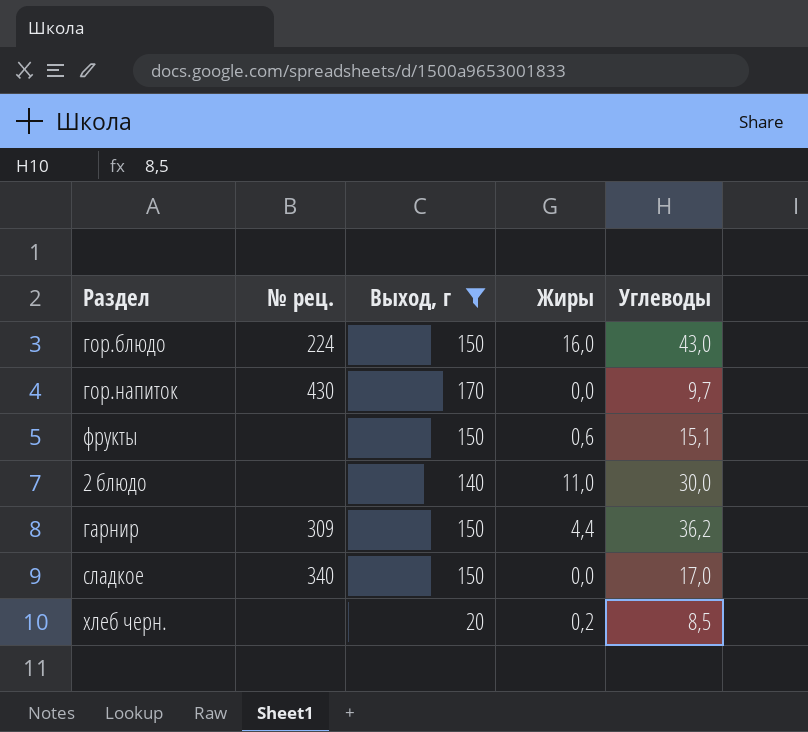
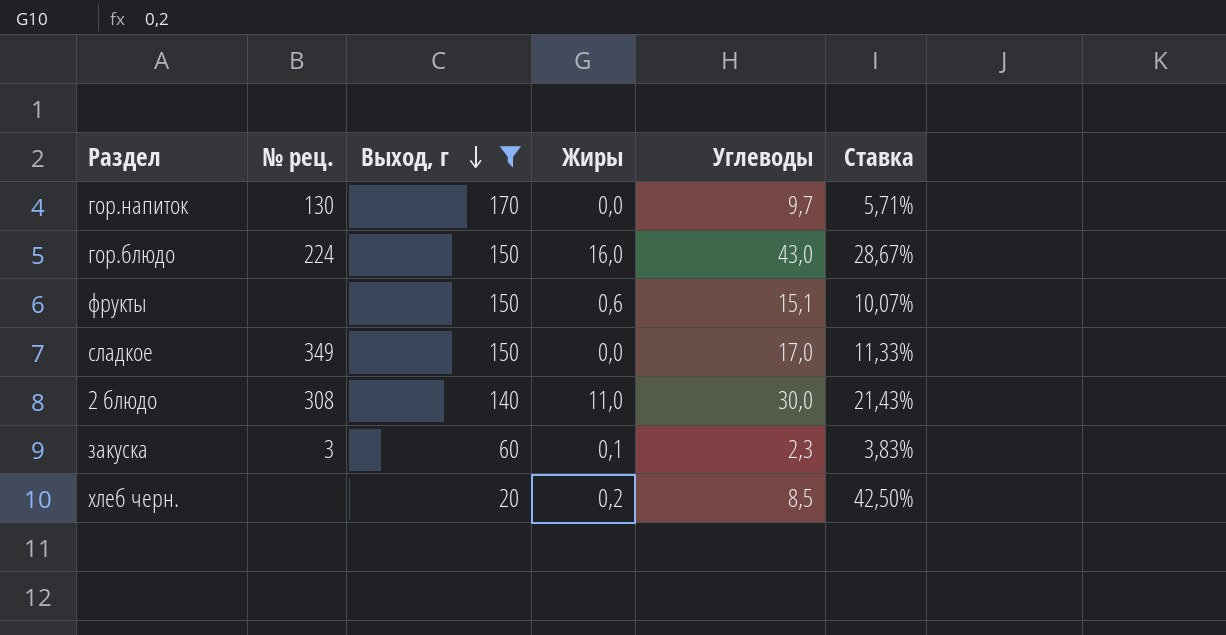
row order: none -> Выход, г descending
column Ставка | formula: none -> [Углеводы] / [Выход, г]
row гарнир: 309 | 150 | 4,4 | 36,2 -> none
гор.напиток | № рец.: 430 -> 130
сладкое | № рец.: 340 -> 349
2 блюдо | № рец.: none -> 308
row закуска: none -> 3 | 60 | 0,1 | 2,3 | 3,83%

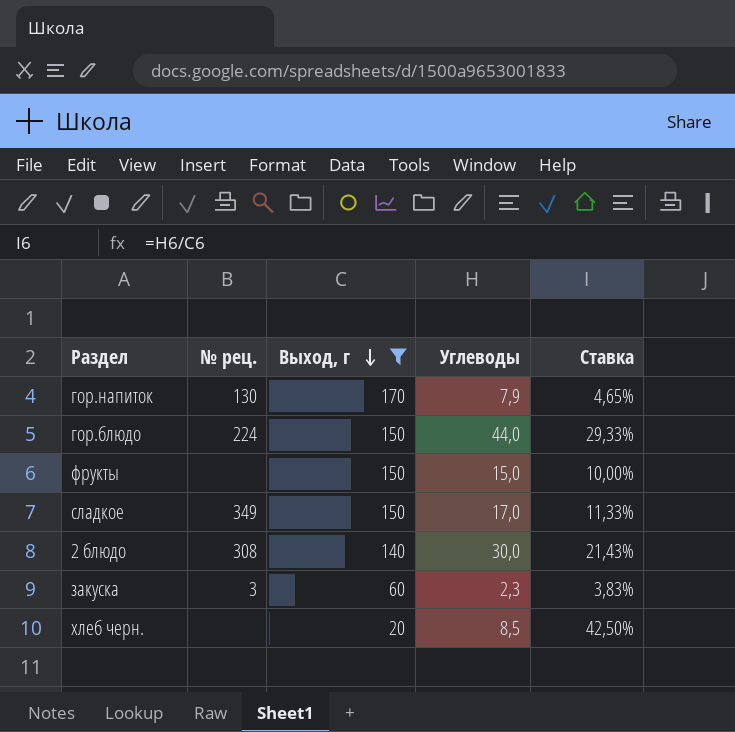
column Жиры | position: 4 -> none
гор.напиток | Углеводы: 9,7 -> 7,9
гор.напиток | Ставка: 5,71% -> 4,65%
гор.блюдо | Углеводы: 43,0 -> 44,0
гор.блюдо | Ставка: 28,67% -> 29,33%
фрукты | Углеводы: 15,1 -> 15,0
фрукты | Ставка: 10,07% -> 10,00%

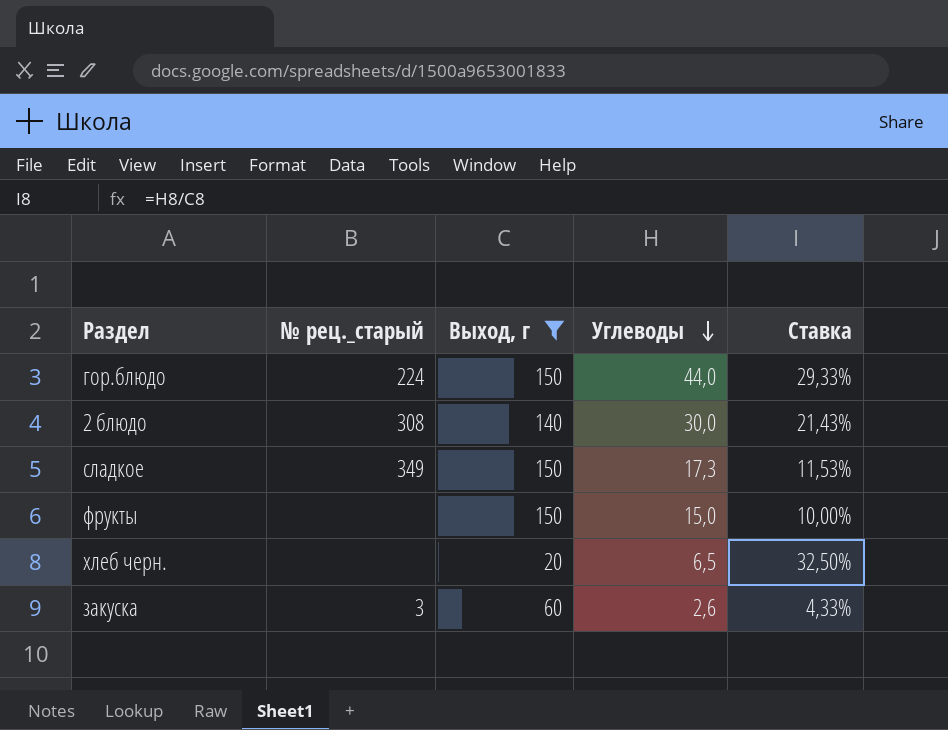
row order: Выход, г descending -> Углеводы descending
column name: № рец. -> № рец._старый
row гор.напиток: 130 | 170 | 7,9 | 4,65% -> none
сладкое | Углеводы: 17,0 -> 17,3
сладкое | Ставка: 11,33% -> 11,53%
хлеб черн. | Углеводы: 8,5 -> 6,5
хлеб черн. | Ставка: 42,50% -> 32,50%
закуска | Углеводы: 2,3 -> 2,6
закуска | Ставка: 3,83% -> 4,33%

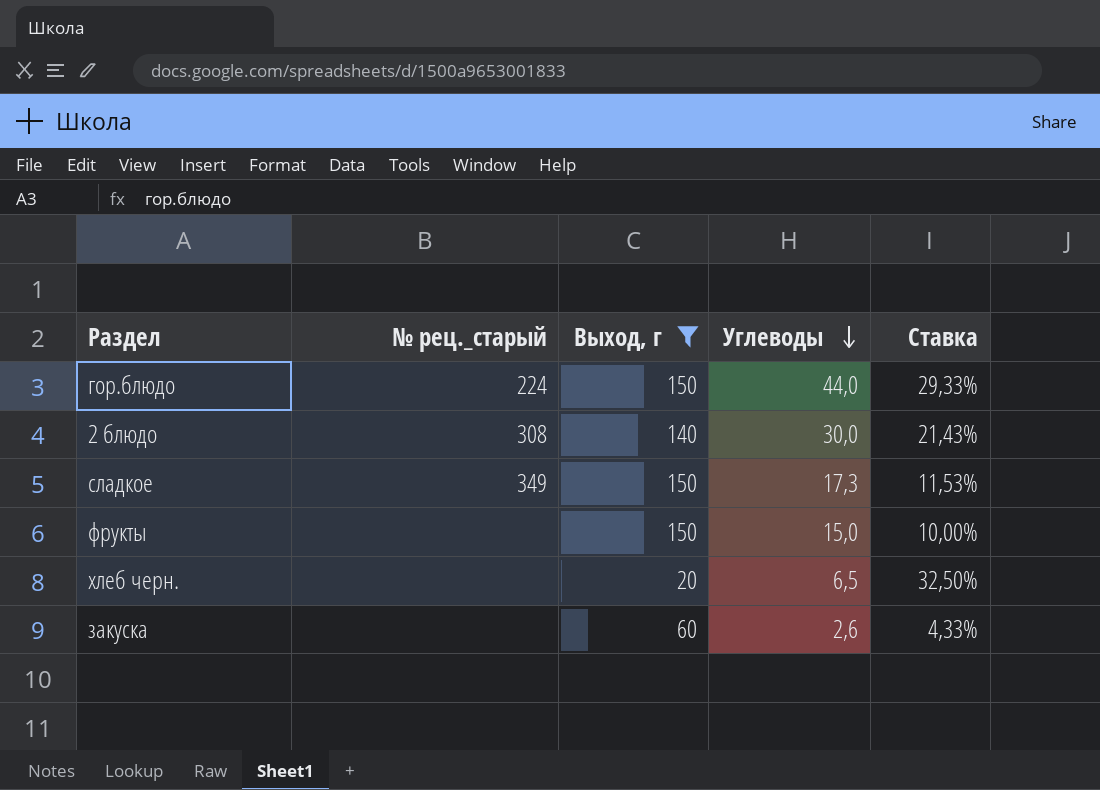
закуска | № рец._старый: 3 -> none

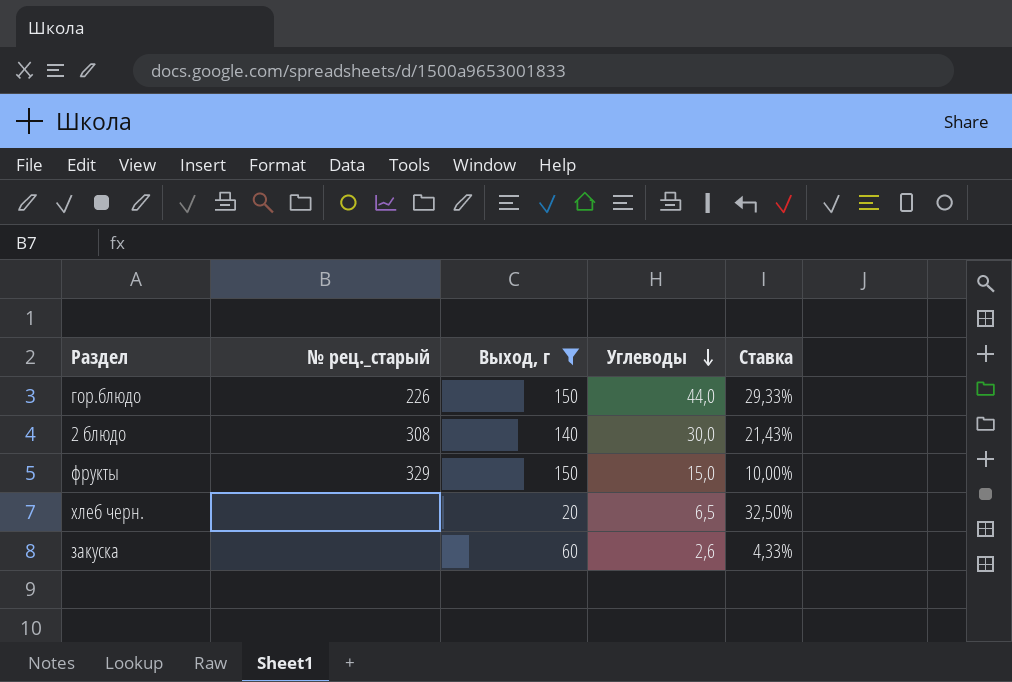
row сладкое: 349 | 150 | 17,3 | 11,53% -> none
гор.блюдо | № рец._старый: 224 -> 226
фрукты | № рец._старый: none -> 329

